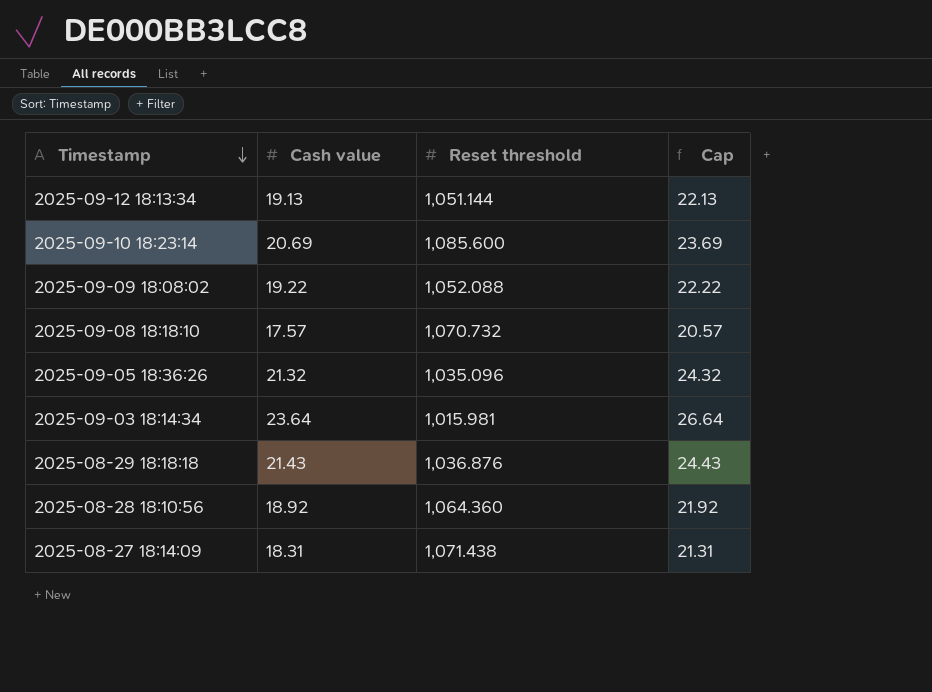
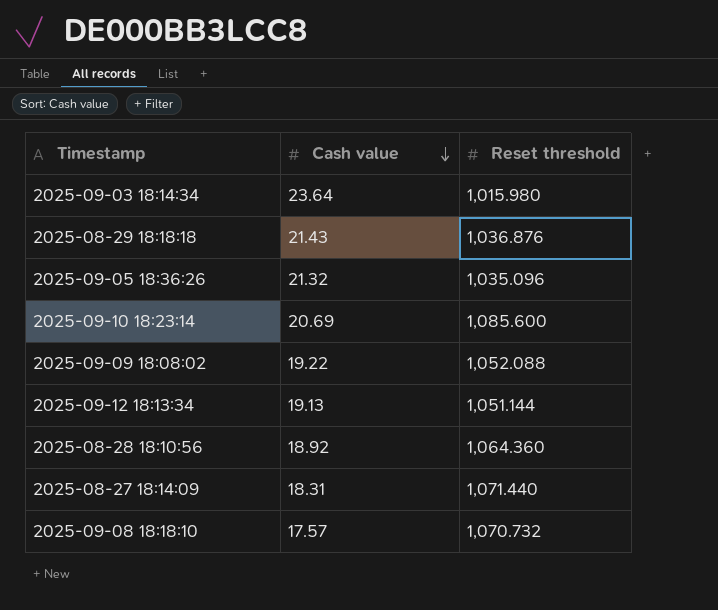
row order: Timestamp descending -> Cash value descending
column Cap | formula: [Cash value] + 3 -> none
2025-09-03 18:14:34 | Reset threshold: 1,015.981 -> 1,015.980
2025-08-27 18:14:09 | Reset threshold: 1,071.438 -> 1,071.440

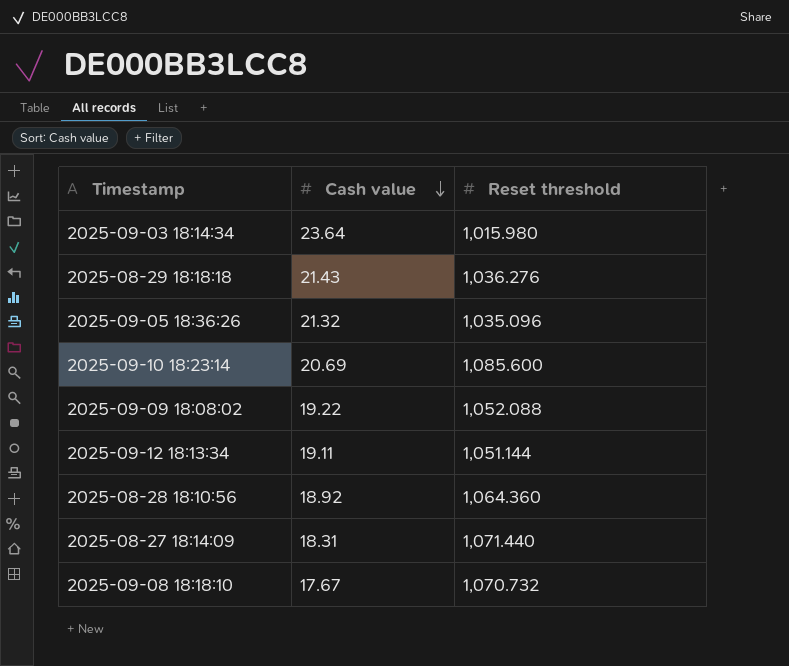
2025-08-29 18:18:18 | Reset threshold: 1,036.876 -> 1,036.276
2025-09-12 18:13:34 | Cash value: 19.13 -> 19.11
2025-09-08 18:18:10 | Cash value: 17.57 -> 17.67

